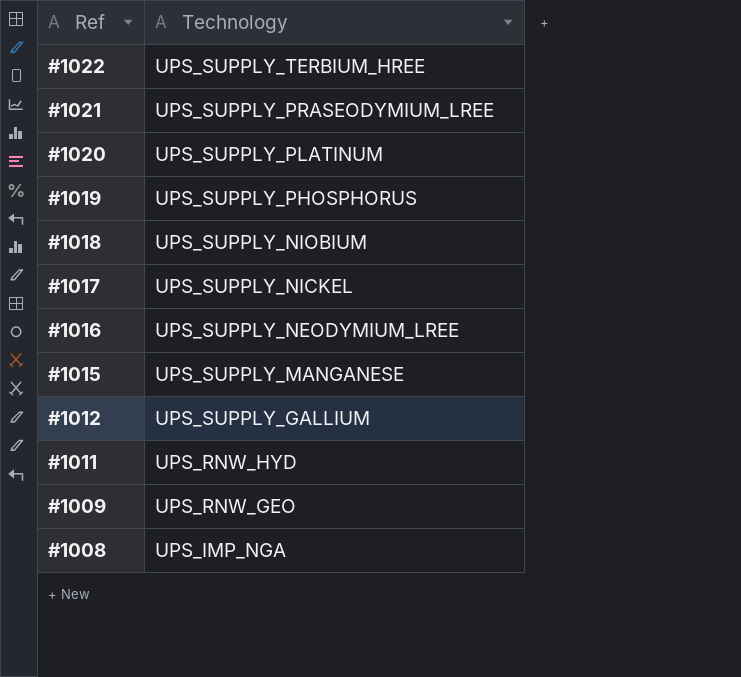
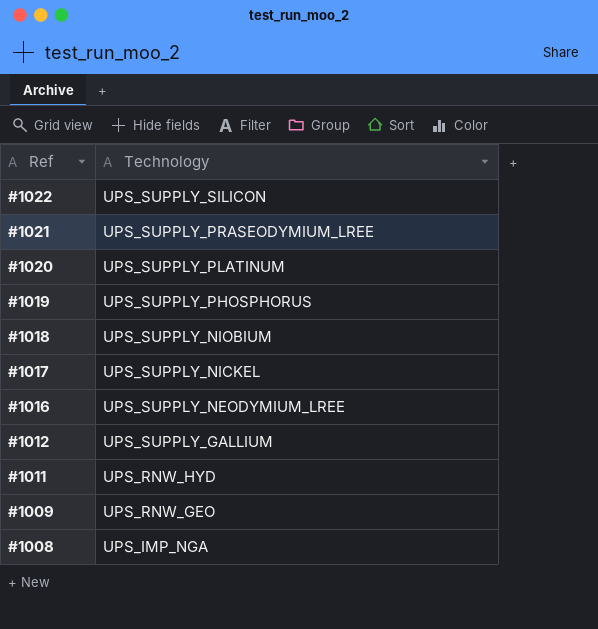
row #1015: UPS_SUPPLY_MANGANESE -> none
#1022 | Technology: UPS_SUPPLY_TERBIUM_HREE -> UPS_SUPPLY_SILICON

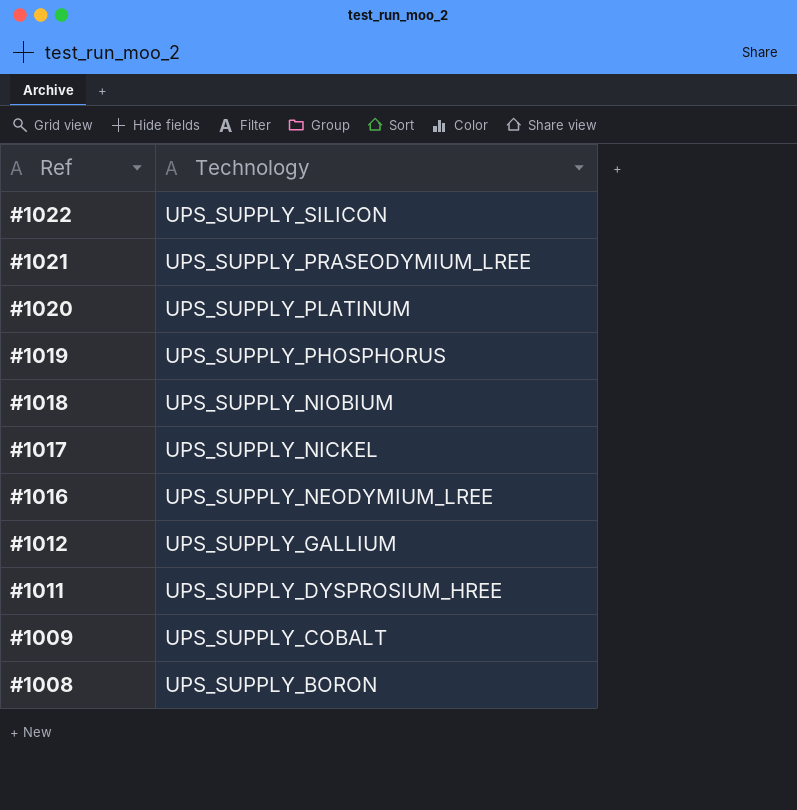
#1011 | Technology: UPS_RNW_HYD -> UPS_SUPPLY_DYSPROSIUM_HREE
#1009 | Technology: UPS_RNW_GEO -> UPS_SUPPLY_COBALT
#1008 | Technology: UPS_IMP_NGA -> UPS_SUPPLY_BORON

